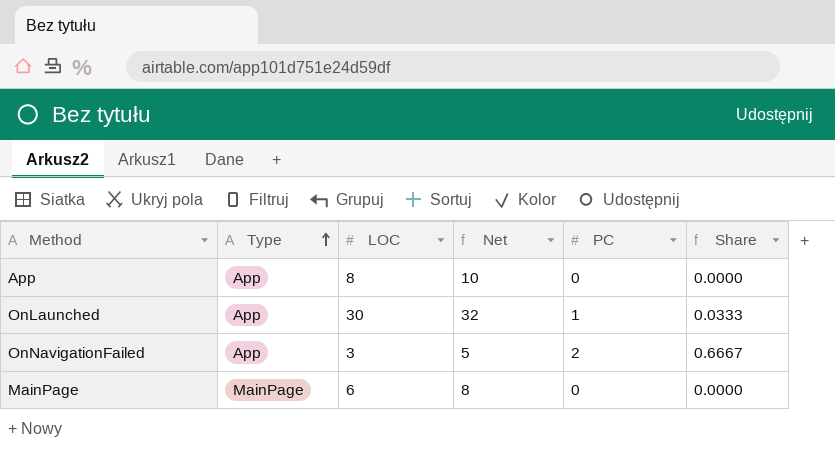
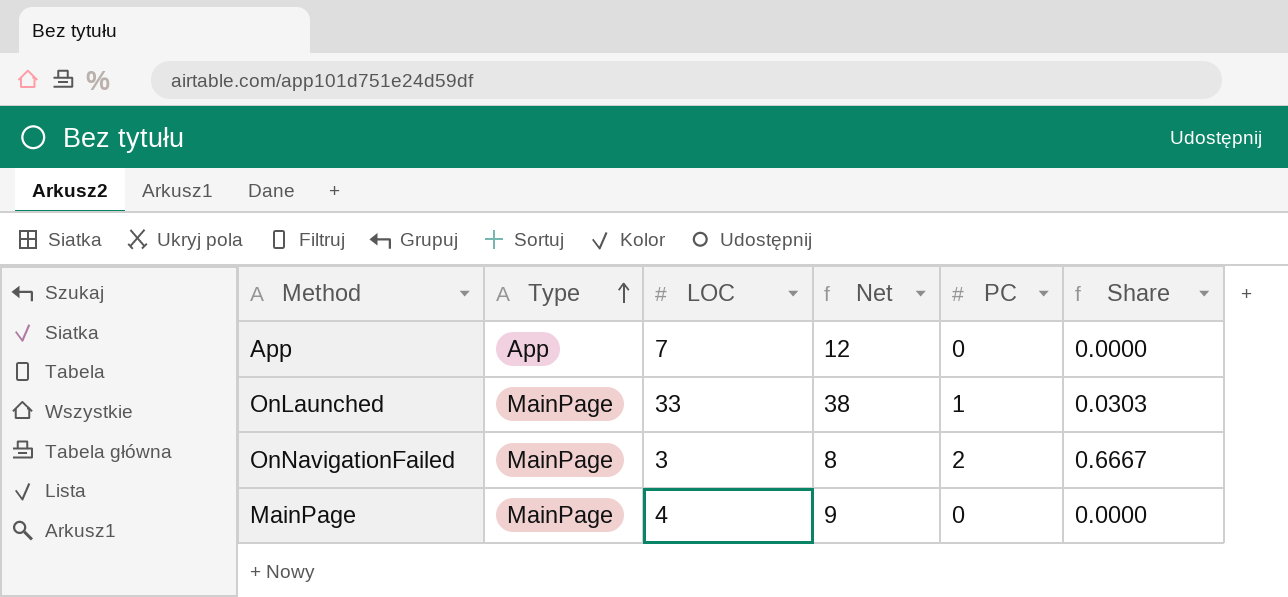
column Net | formula: [LOC] + 2 -> [LOC] + 5
App | LOC: 8 -> 7
OnLaunched | Type: App -> MainPage
OnLaunched | LOC: 30 -> 33
OnLaunched | Share: 0.0333 -> 0.0303
OnNavigationFailed | Type: App -> MainPage
MainPage | LOC: 6 -> 4

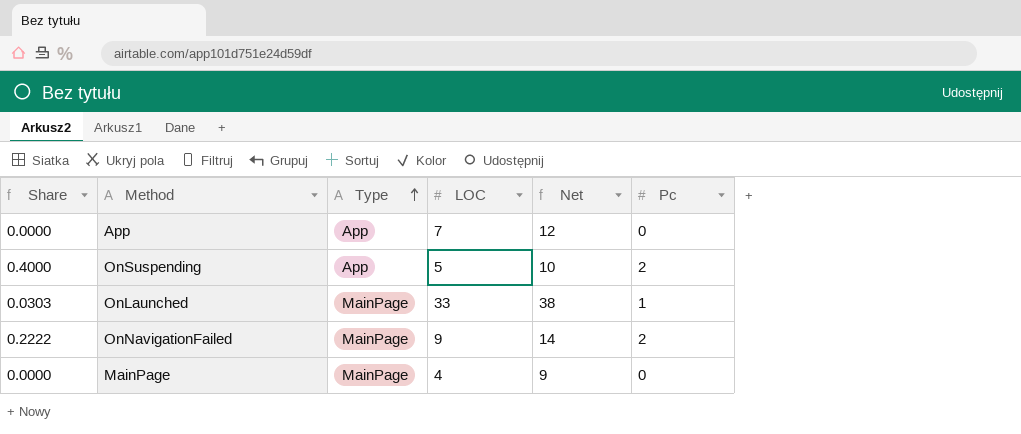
column Share | position: 6 -> 1
column name: PC -> Pc
row OnSuspending: none -> 0.4000 | App | 5 | 10 | 2
OnNavigationFailed | Share: 0.6667 -> 0.2222
OnNavigationFailed | LOC: 3 -> 9
OnNavigationFailed | Net: 8 -> 14

